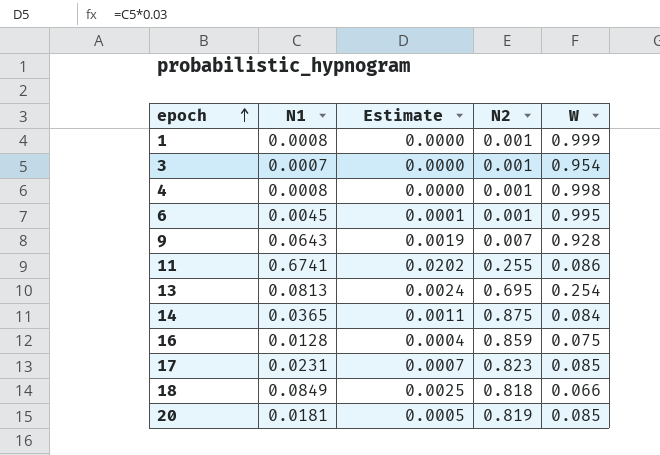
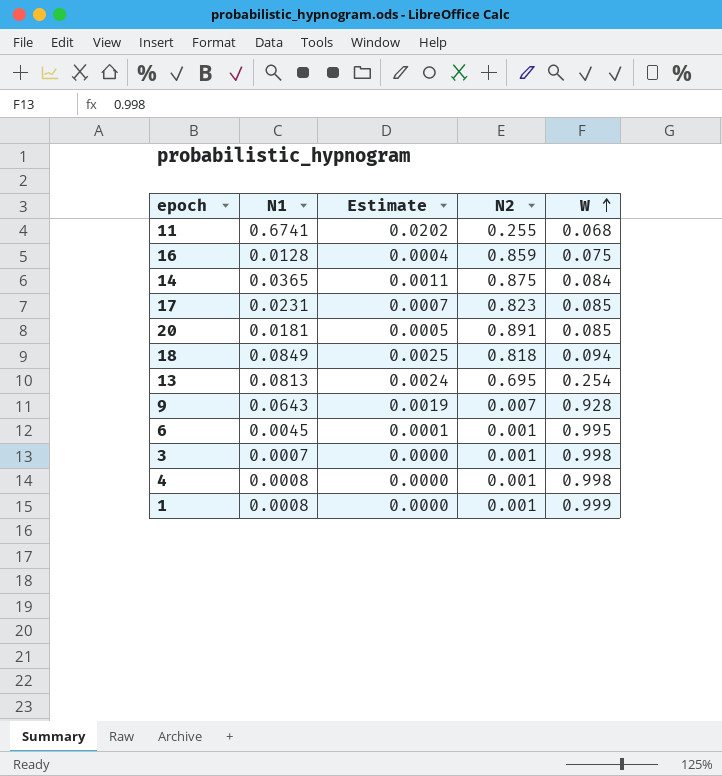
row order: epoch ascending -> W ascending
11 | W: 0.086 -> 0.068
20 | N2: 0.819 -> 0.891
18 | W: 0.066 -> 0.094
3 | W: 0.954 -> 0.998

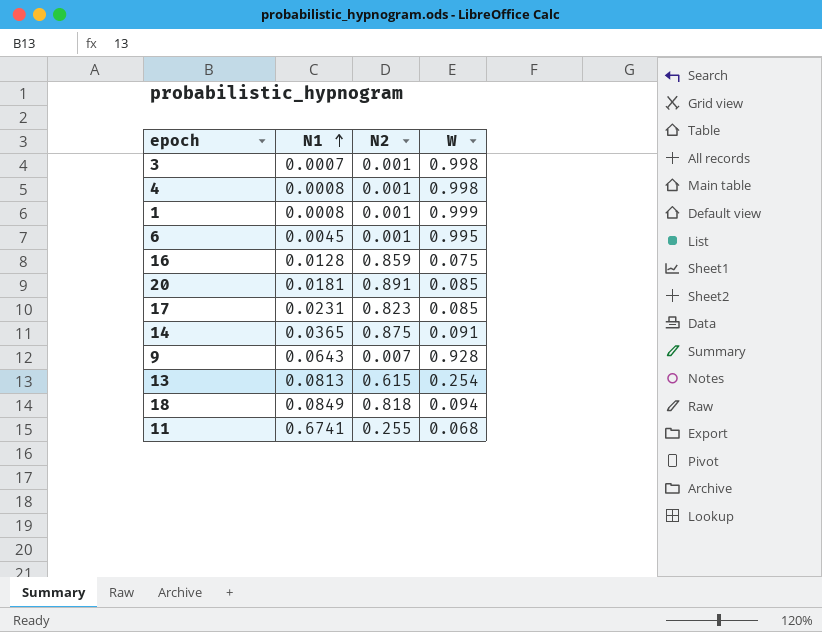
row order: W ascending -> N1 ascending
column Estimate | formula: [N1] * 0.03 -> none
14 | W: 0.084 -> 0.091
13 | N2: 0.695 -> 0.615

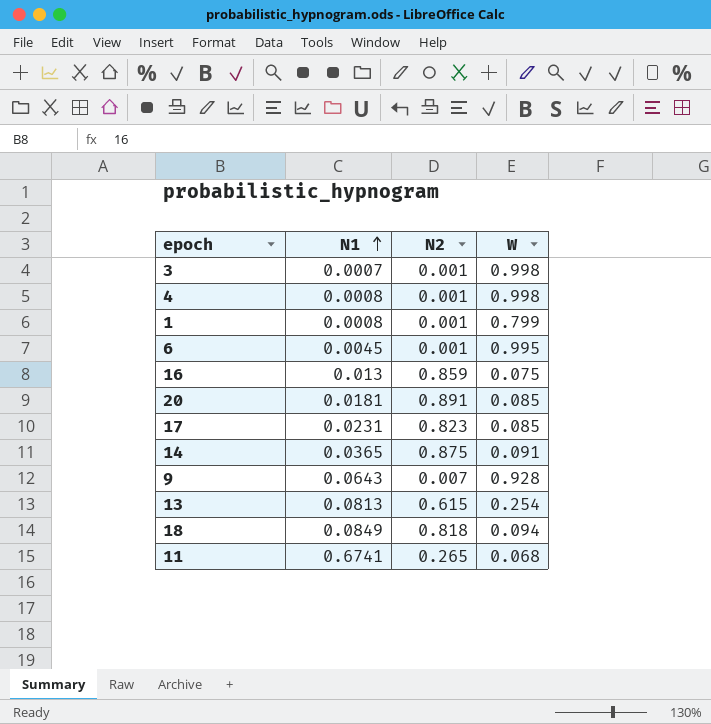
1 | W: 0.999 -> 0.799
16 | N1: 0.0128 -> 0.013
11 | N2: 0.255 -> 0.265

